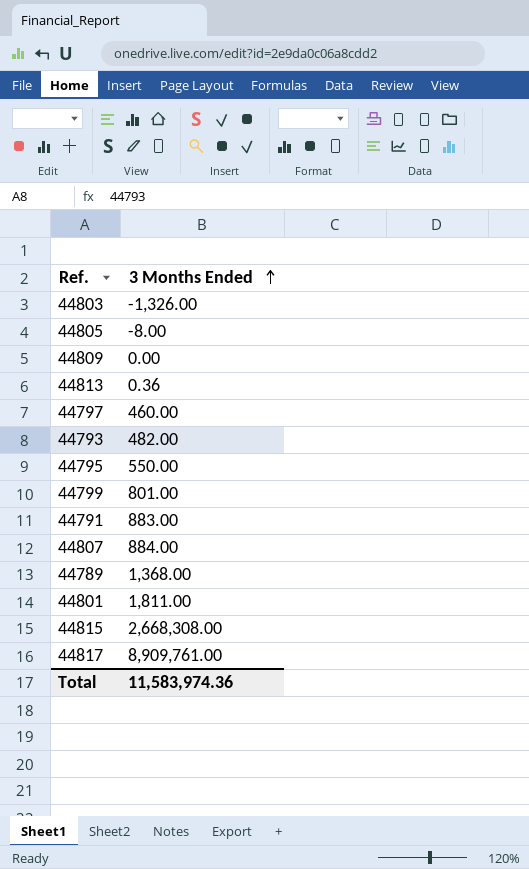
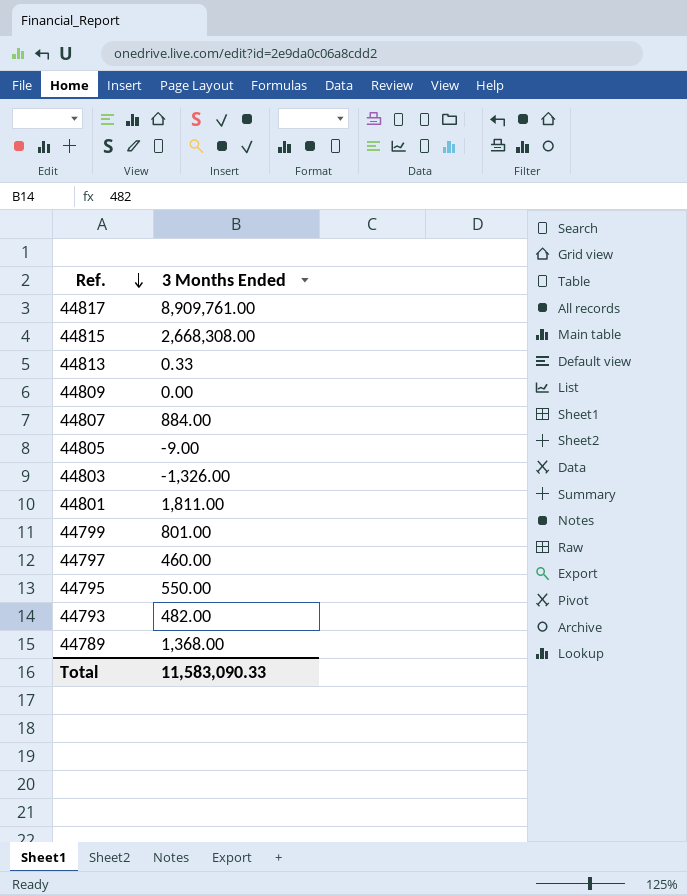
row order: 3 Months Ended ascending -> Ref. descending
row 44791: 883.00 -> none
44813 | 3 Months Ended: 0.36 -> 0.33
44805 | 3 Months Ended: -8.00 -> -9.00
Total | 3 Months Ended: 11,583,974.36 -> 11,583,090.33

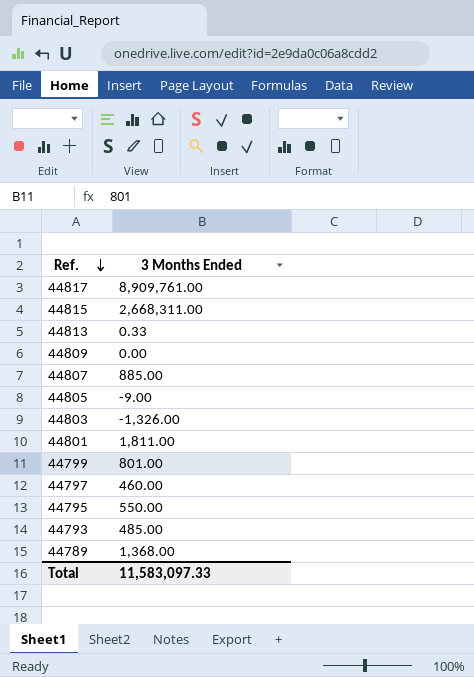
44815 | 3 Months Ended: 2,668,308.00 -> 2,668,311.00
44807 | 3 Months Ended: 884.00 -> 885.00
44793 | 3 Months Ended: 482.00 -> 485.00
Total | 3 Months Ended: 11,583,090.33 -> 11,583,097.33

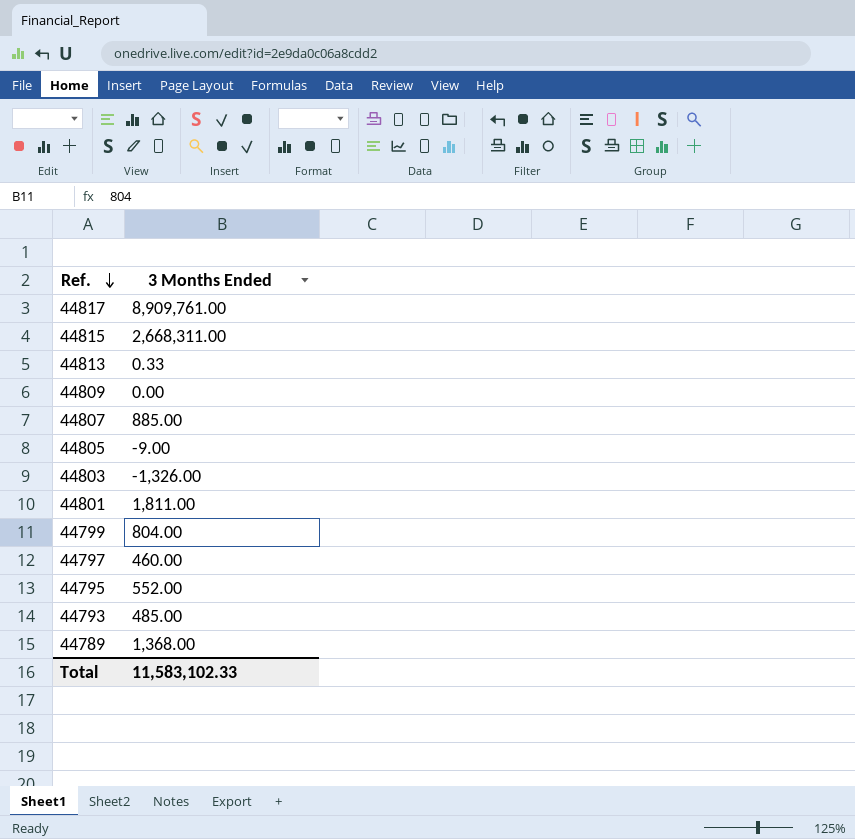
44799 | 3 Months Ended: 801.00 -> 804.00
44795 | 3 Months Ended: 550.00 -> 552.00
Total | 3 Months Ended: 11,583,097.33 -> 11,583,102.33

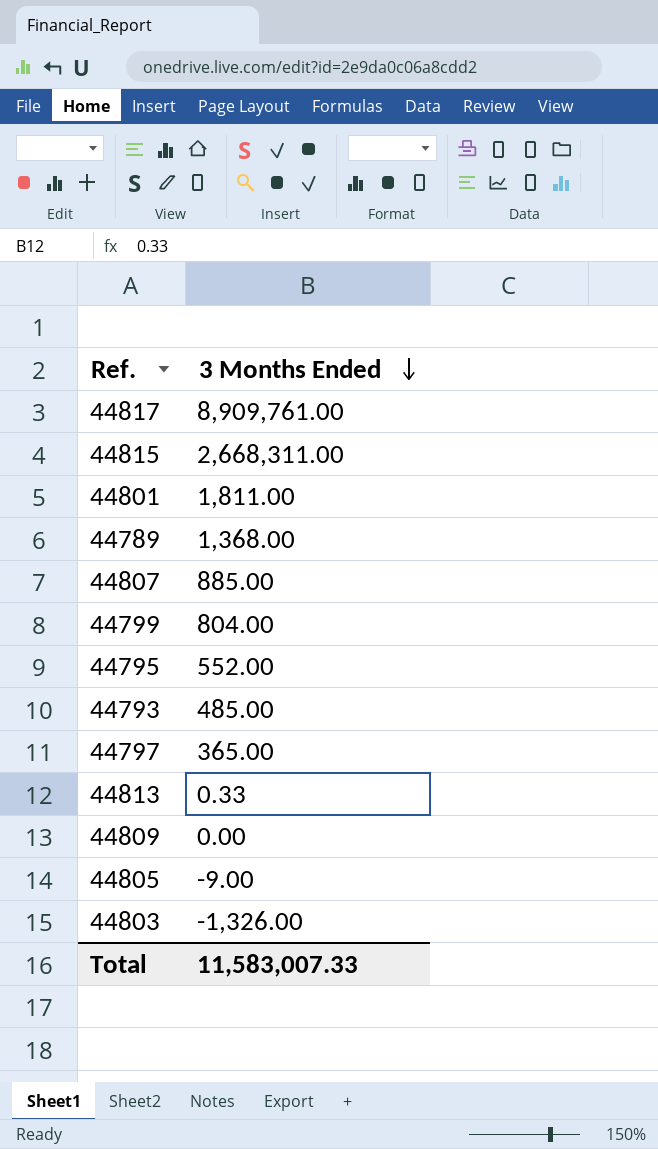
row order: Ref. descending -> 3 Months Ended descending
44797 | 3 Months Ended: 460.00 -> 365.00
Total | 3 Months Ended: 11,583,102.33 -> 11,583,007.33

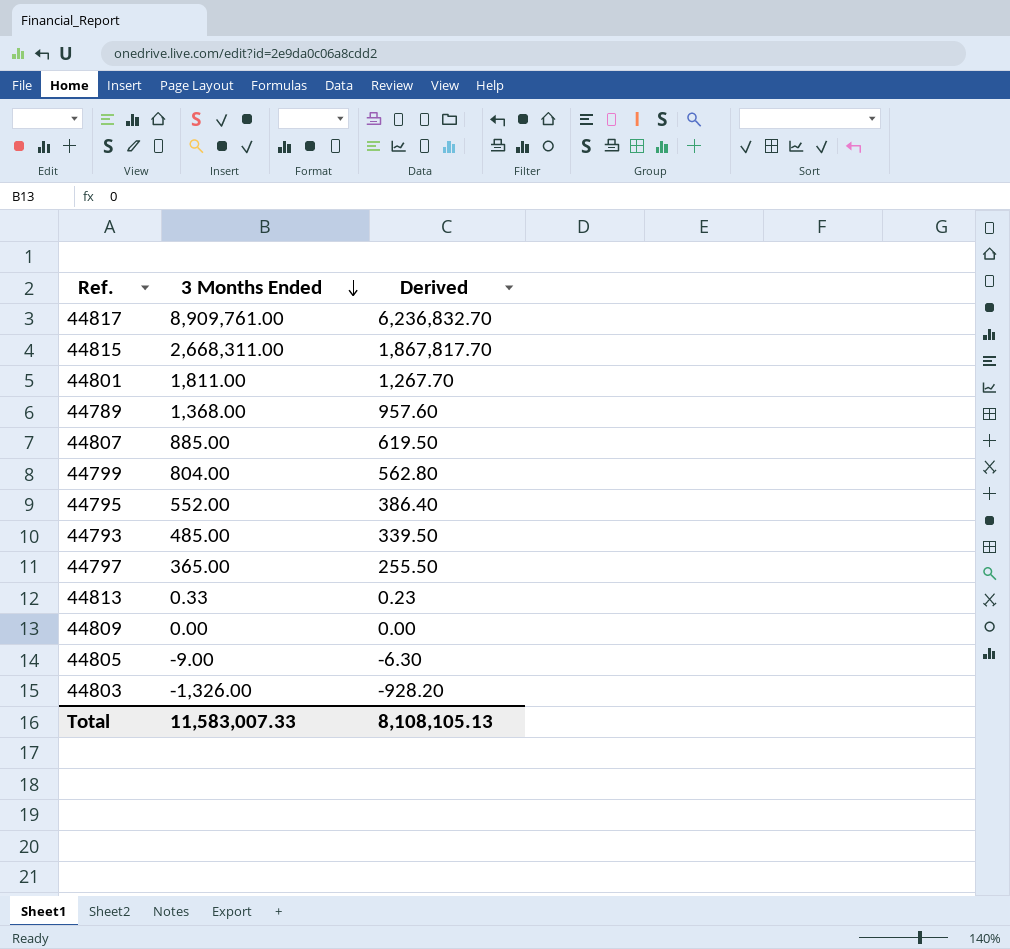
column Derived | formula: none -> [3 Months Ended] * 0.7

